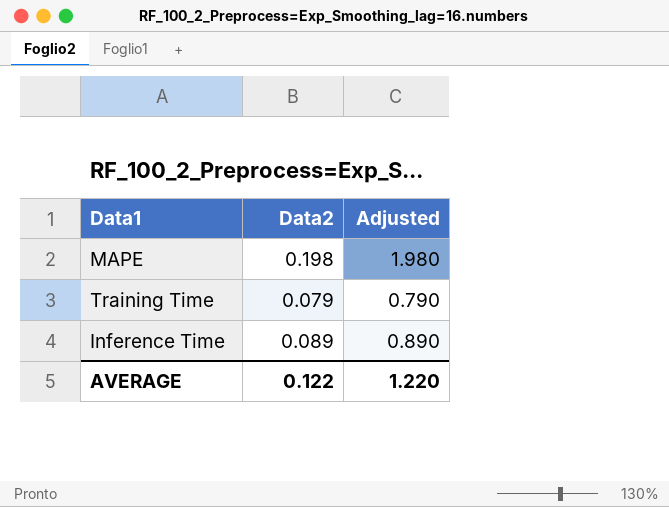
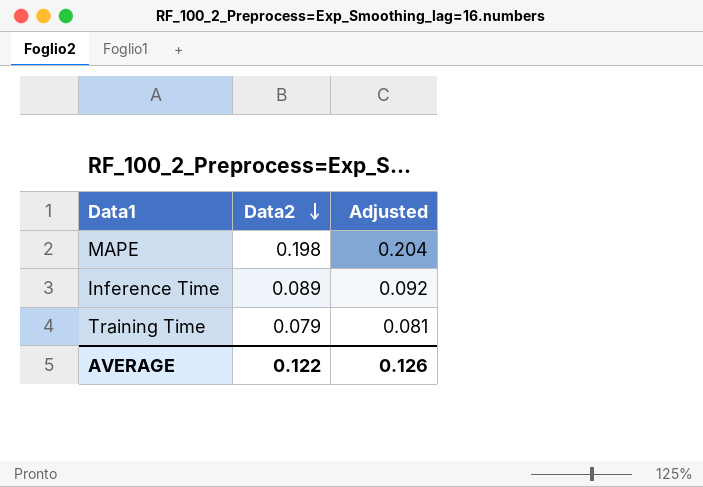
row order: none -> Data2 descending
column Adjusted | formula: [Data2] * 10 -> [Data2] * 1.03
AVERAGE | Adjusted: 1.220 -> 0.126

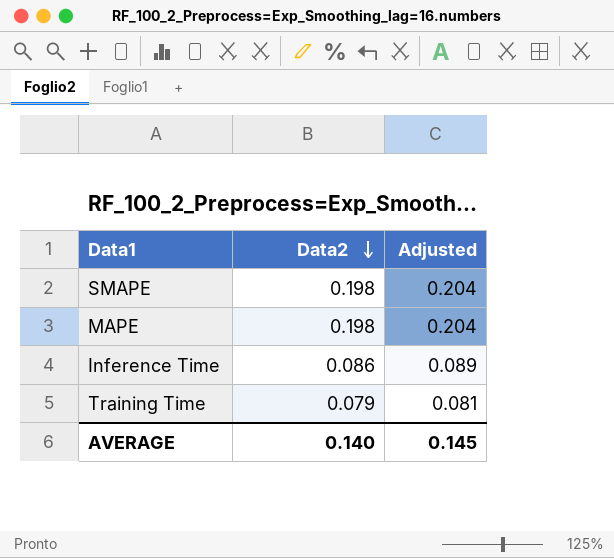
row SMAPE: none -> 0.198 | 0.204
Inference Time | Data2: 0.089 -> 0.086
Inference Time | Adjusted: 0.092 -> 0.089
AVERAGE | Data2: 0.122 -> 0.140
AVERAGE | Adjusted: 0.126 -> 0.145

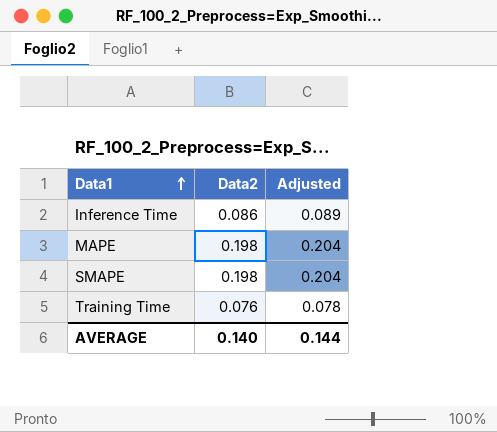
row order: Data2 descending -> Data1 ascending
Training Time | Data2: 0.079 -> 0.076
Training Time | Adjusted: 0.081 -> 0.078
AVERAGE | Adjusted: 0.145 -> 0.144

